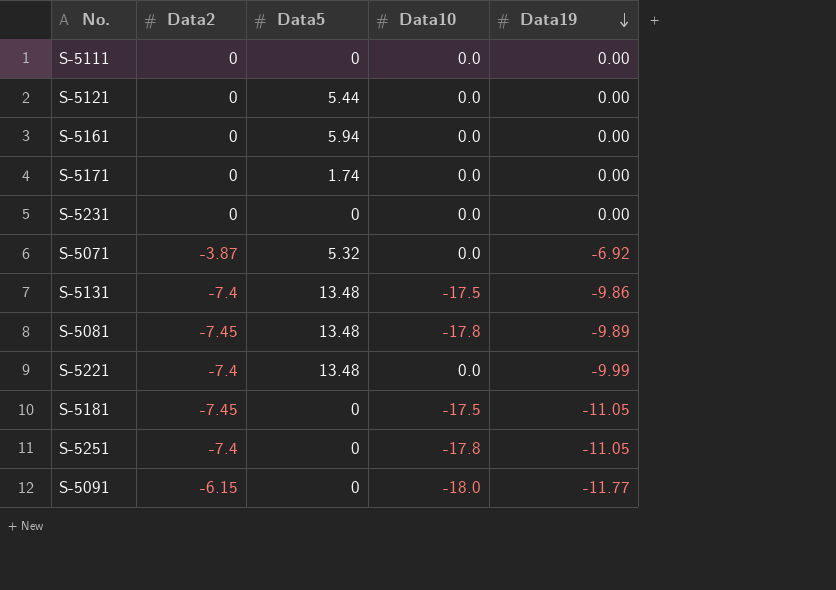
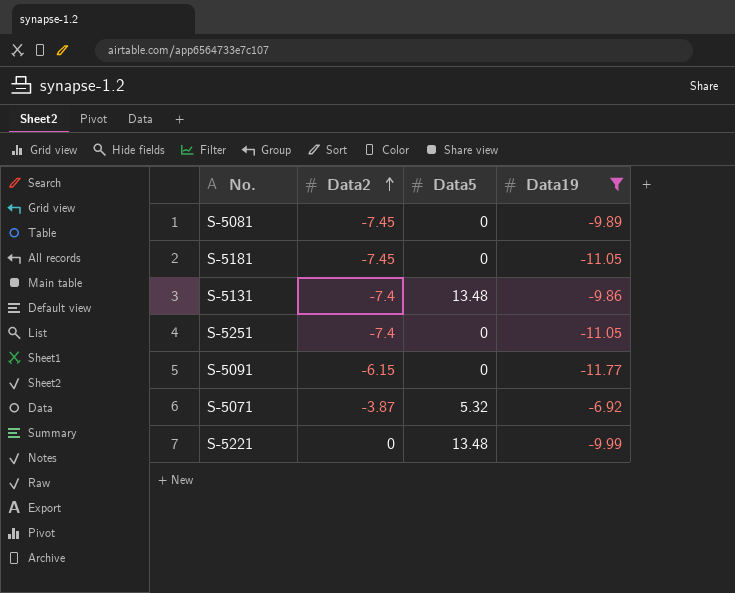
filter: none -> Data19 != 0.00
row order: Data19 descending -> Data2 ascending
column Data10 | position: 4 -> none
S-5081 | Data5: 13.48 -> 0
S-5221 | Data2: -7.4 -> 0

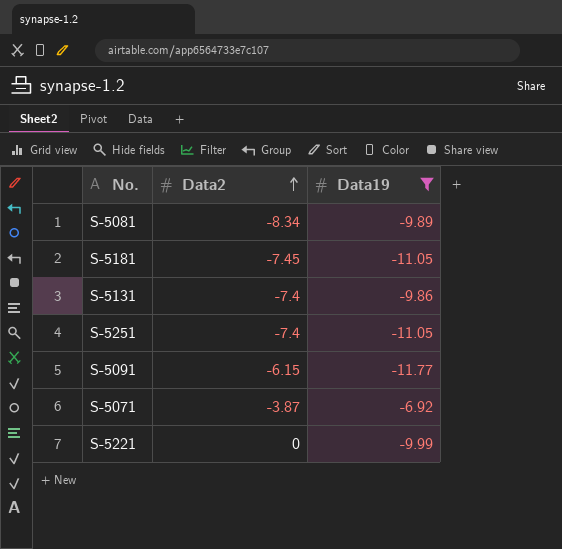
column Data5 | position: 3 -> none
S-5081 | Data2: -7.45 -> -8.34

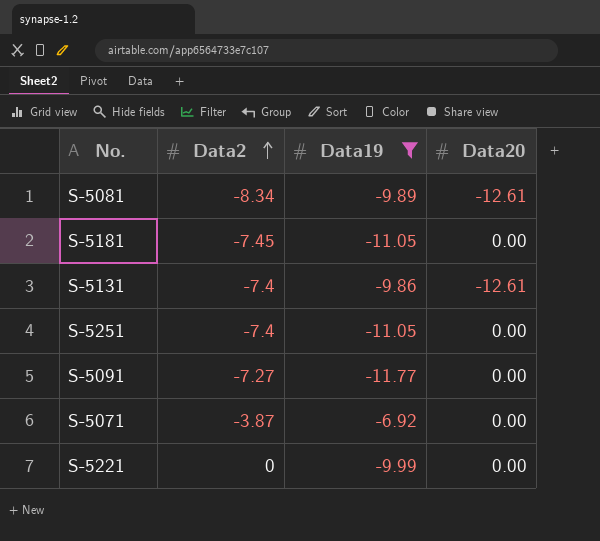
column Data20 | position: none -> 4
S-5091 | Data2: -6.15 -> -7.27

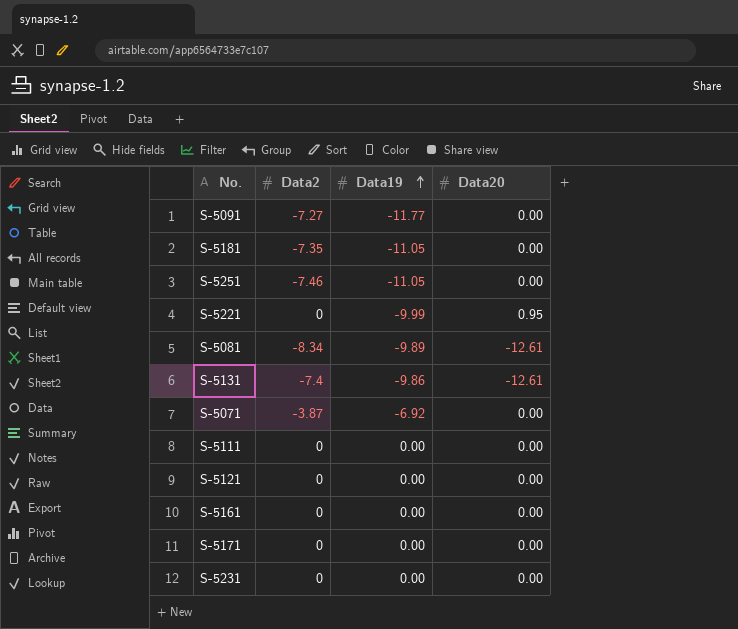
filter: Data19 != 0.00 -> none
row order: Data2 ascending -> Data19 ascending
S-5181 | Data2: -7.45 -> -7.35
S-5251 | Data2: -7.4 -> -7.46
S-5221 | Data20: 0.00 -> 0.95

